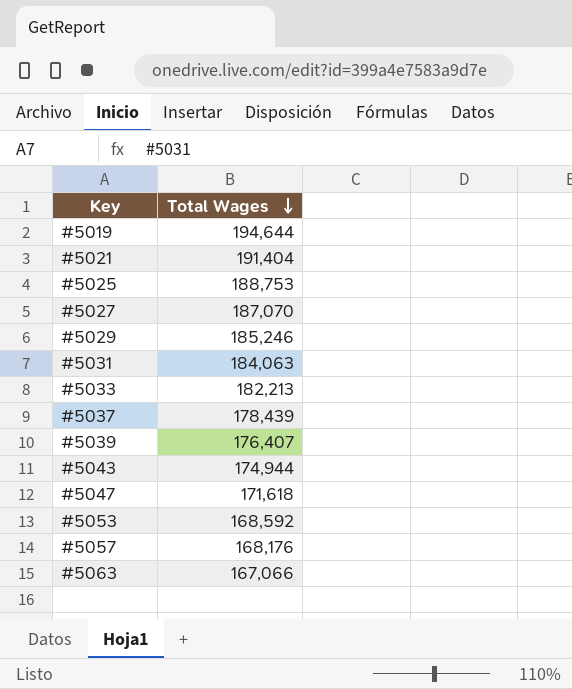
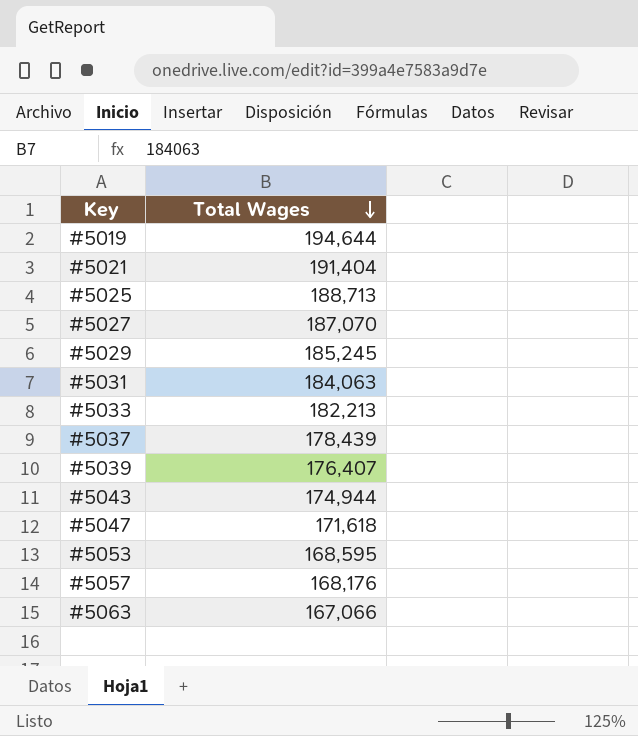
#5025 | Total Wages: 188,753 -> 188,713
#5029 | Total Wages: 185,246 -> 185,245
#5053 | Total Wages: 168,592 -> 168,595

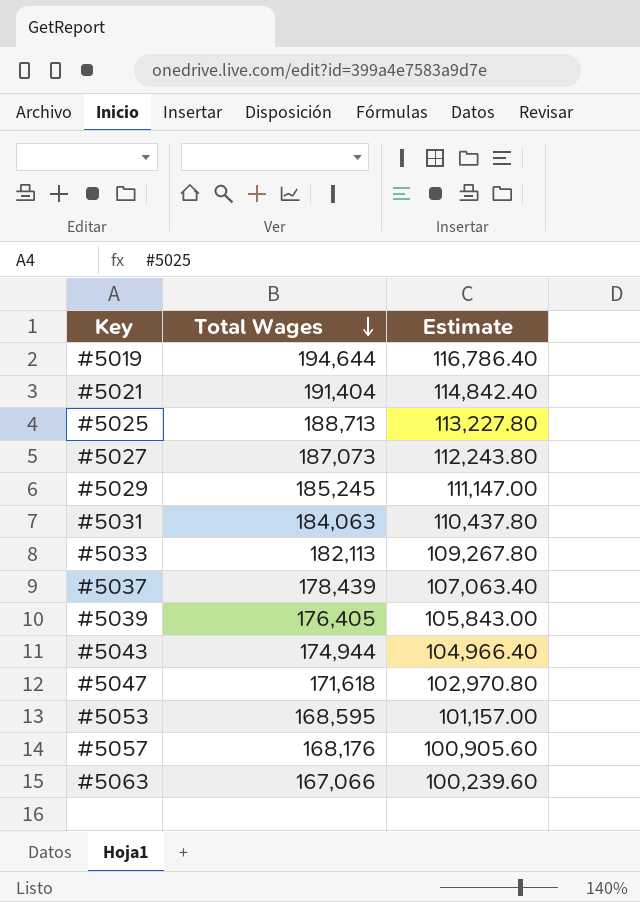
column Estimate | formula: none -> [Total Wages] * 0.6
#5027 | Total Wages: 187,070 -> 187,073
#5033 | Total Wages: 182,213 -> 182,113
#5039 | Total Wages: 176,407 -> 176,405

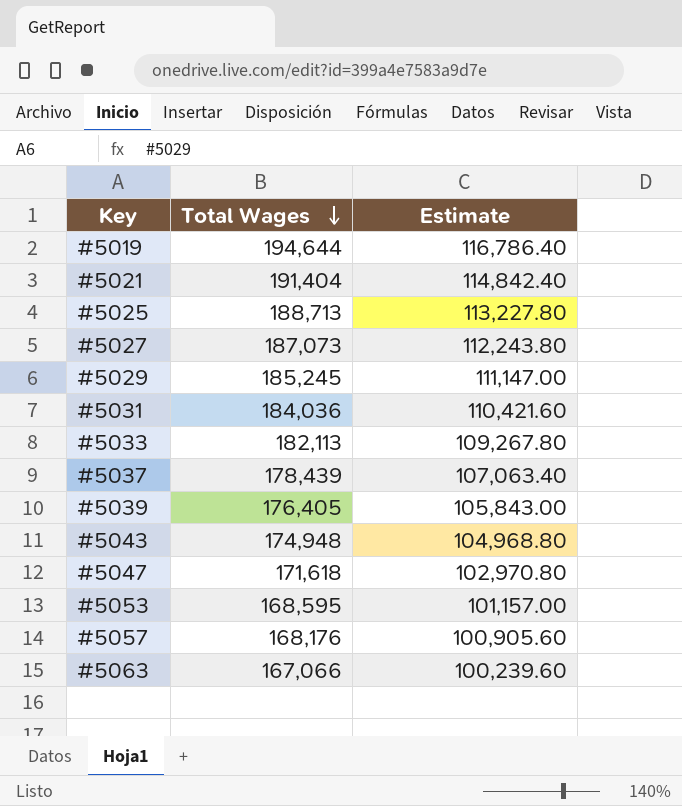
#5031 | Total Wages: 184,063 -> 184,036
#5031 | Estimate: 110,437.80 -> 110,421.60
#5043 | Total Wages: 174,944 -> 174,948
#5043 | Estimate: 104,966.40 -> 104,968.80

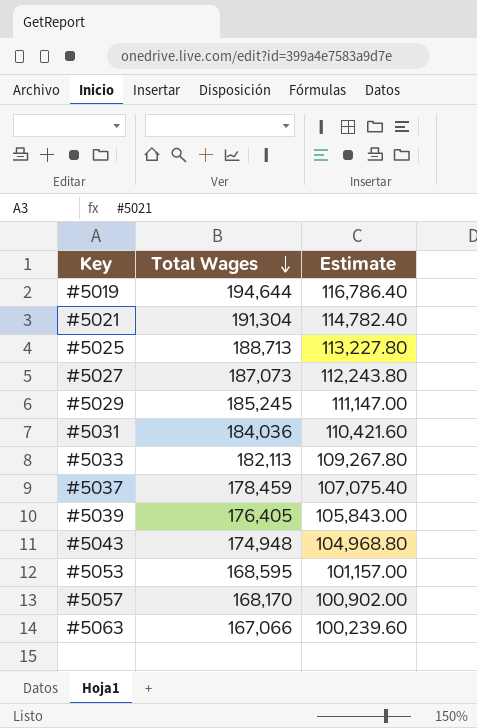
row #5047: 171,618 | 102,970.80 -> none
#5021 | Total Wages: 191,404 -> 191,304
#5021 | Estimate: 114,842.40 -> 114,782.40
#5037 | Total Wages: 178,439 -> 178,459
#5037 | Estimate: 107,063.40 -> 107,075.40
#5057 | Total Wages: 168,176 -> 168,170
#5057 | Estimate: 100,905.60 -> 100,902.00

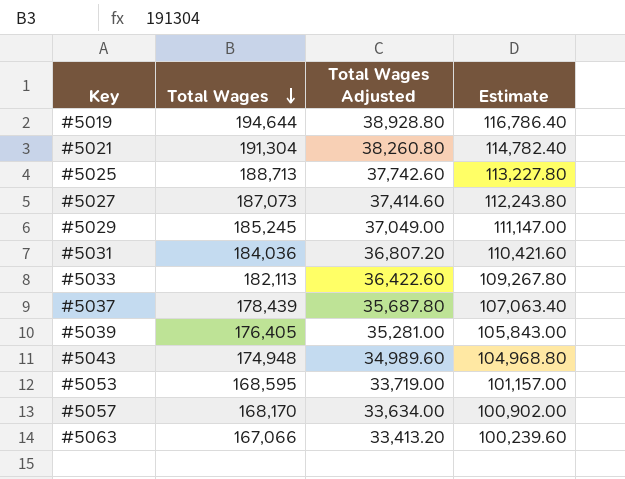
column Total Wages Adjusted | formula: none -> [Total Wages] * 0.2
#5037 | Total Wages: 178,459 -> 178,439
#5037 | Estimate: 107,075.40 -> 107,063.40

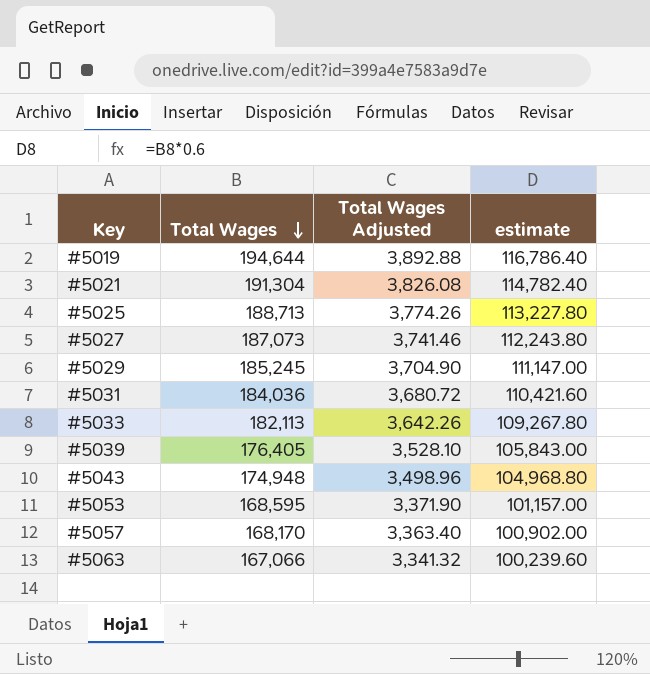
column Total Wages Adjusted | formula: [Total Wages] * 0.2 -> [Total Wages] * 0.02
column name: Estimate -> estimate
row #5037: 178,439 | 35,687.80 | 107,063.40 -> none

